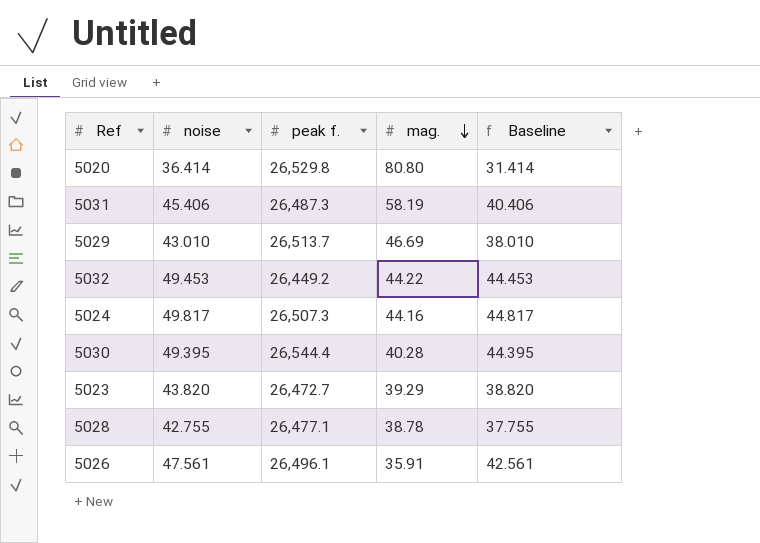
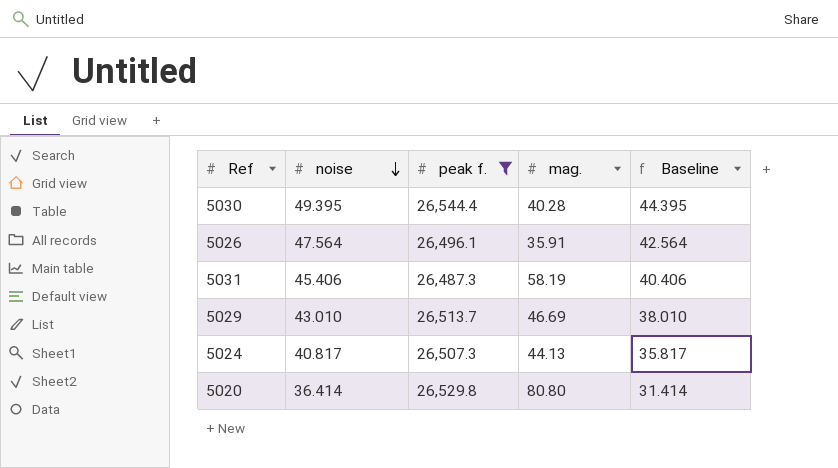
filter: none -> peak f. >= 26,487.3
row order: mag. descending -> noise descending
5026 | noise: 47.561 -> 47.564
5026 | Baseline: 42.561 -> 42.564
5024 | noise: 49.817 -> 40.817
5024 | mag.: 44.16 -> 44.13
5024 | Baseline: 44.817 -> 35.817

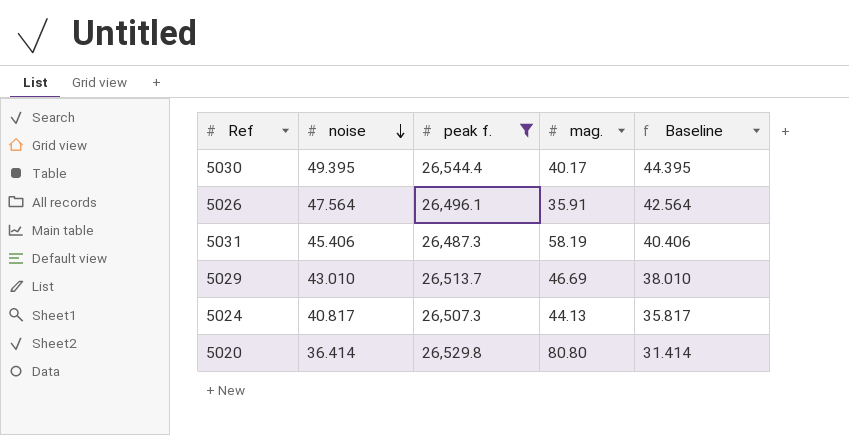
5030 | mag.: 40.28 -> 40.17

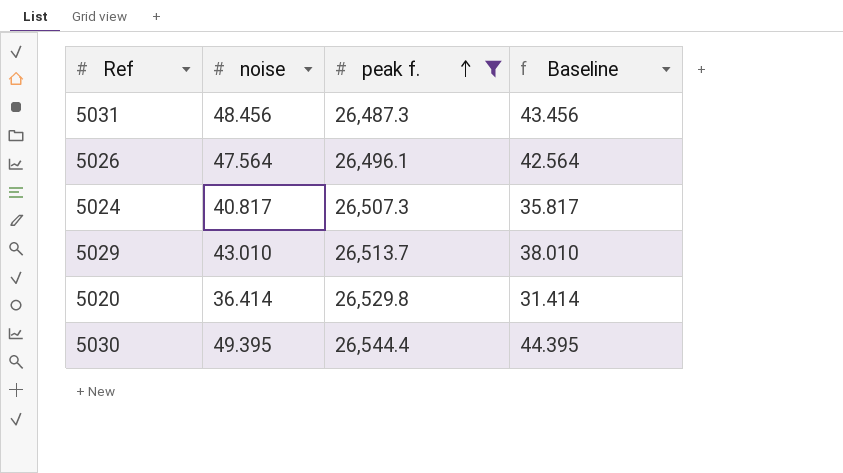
row order: noise descending -> peak f. ascending
column mag. | position: 4 -> none
5031 | noise: 45.406 -> 48.456
5031 | Baseline: 40.406 -> 43.456

